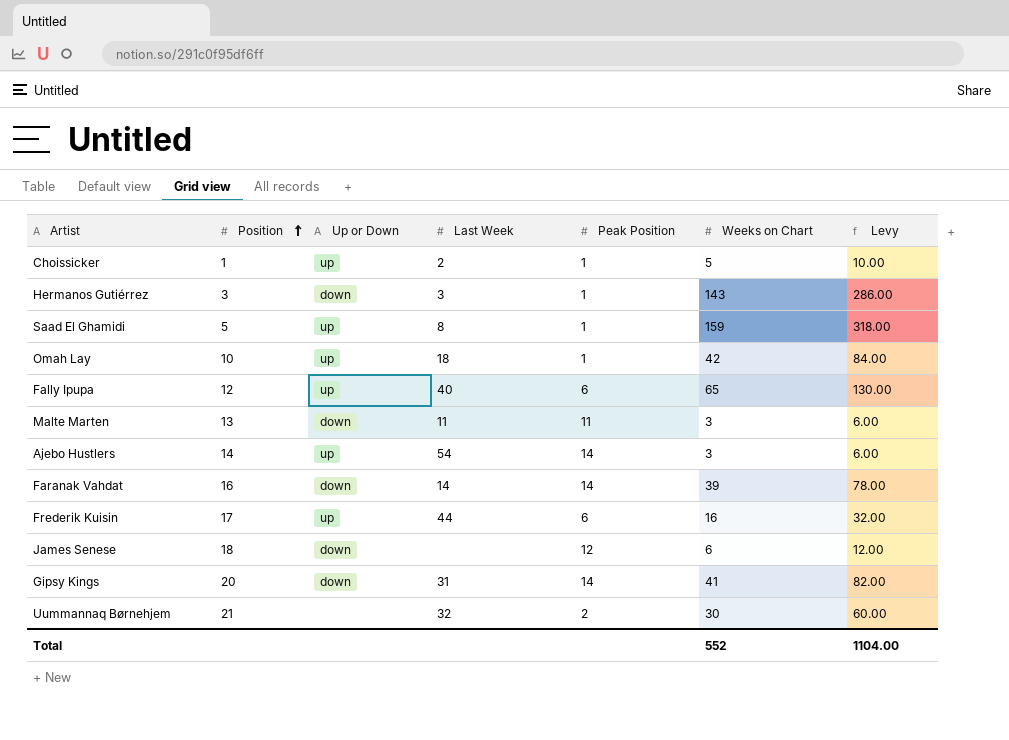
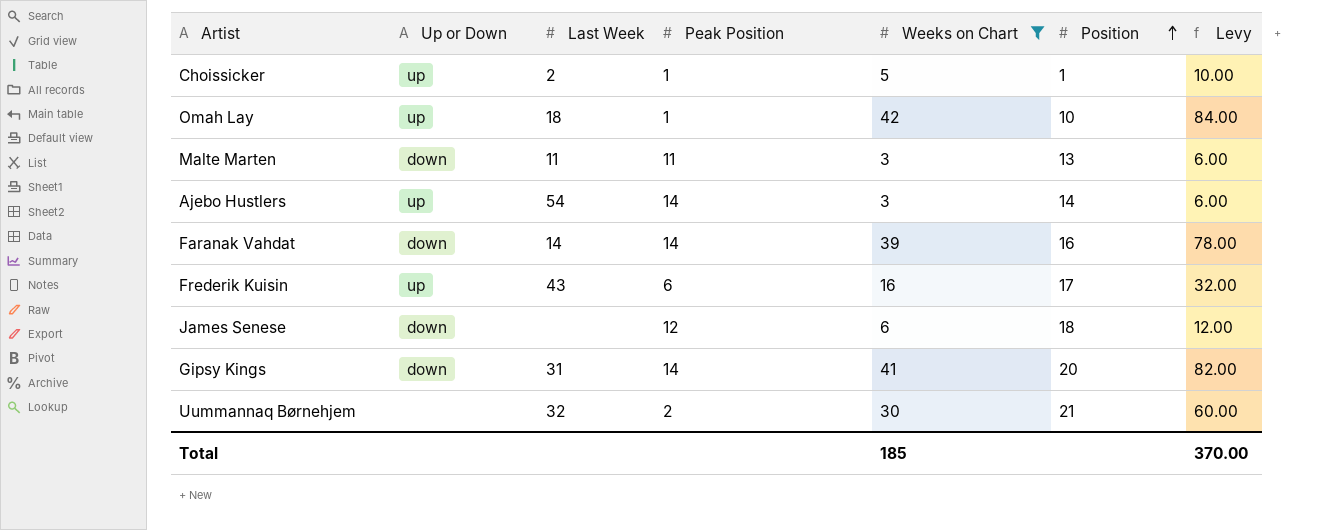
filter: none -> Weeks on Chart <= 42
column Position | position: 2 -> 6
Frederik Kuisin | Last Week: 44 -> 43
Total | Weeks on Chart: 552 -> 185
Total | Levy: 1104.00 -> 370.00

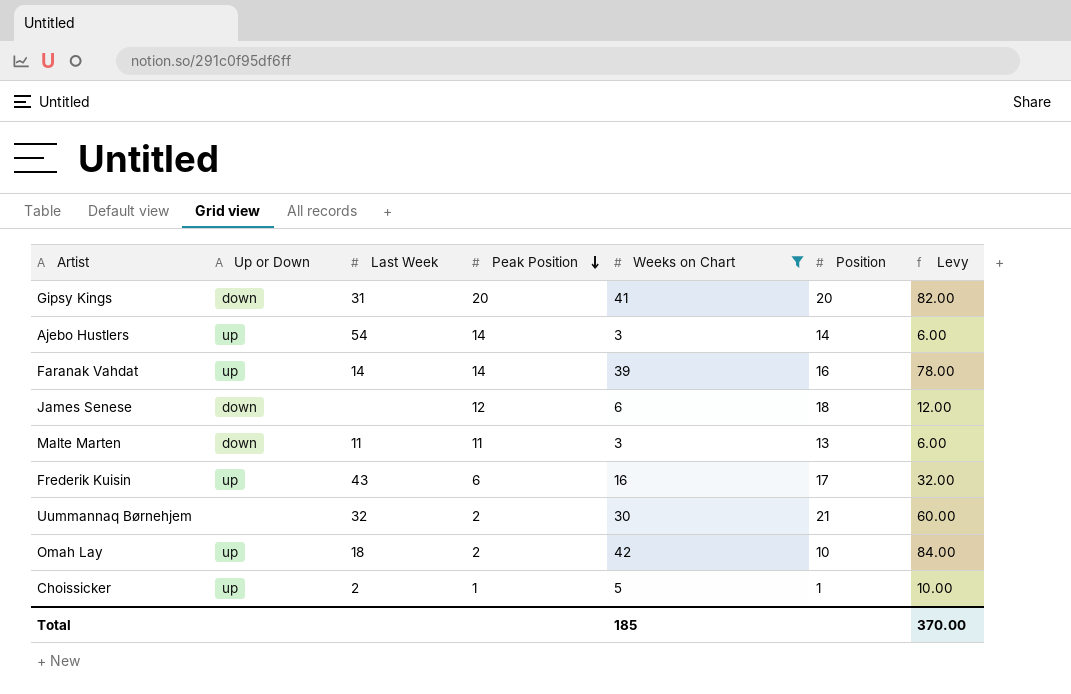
row order: Position ascending -> Peak Position descending
Gipsy Kings | Peak Position: 14 -> 20
Faranak Vahdat | Up or Down: down -> up
Omah Lay | Peak Position: 1 -> 2

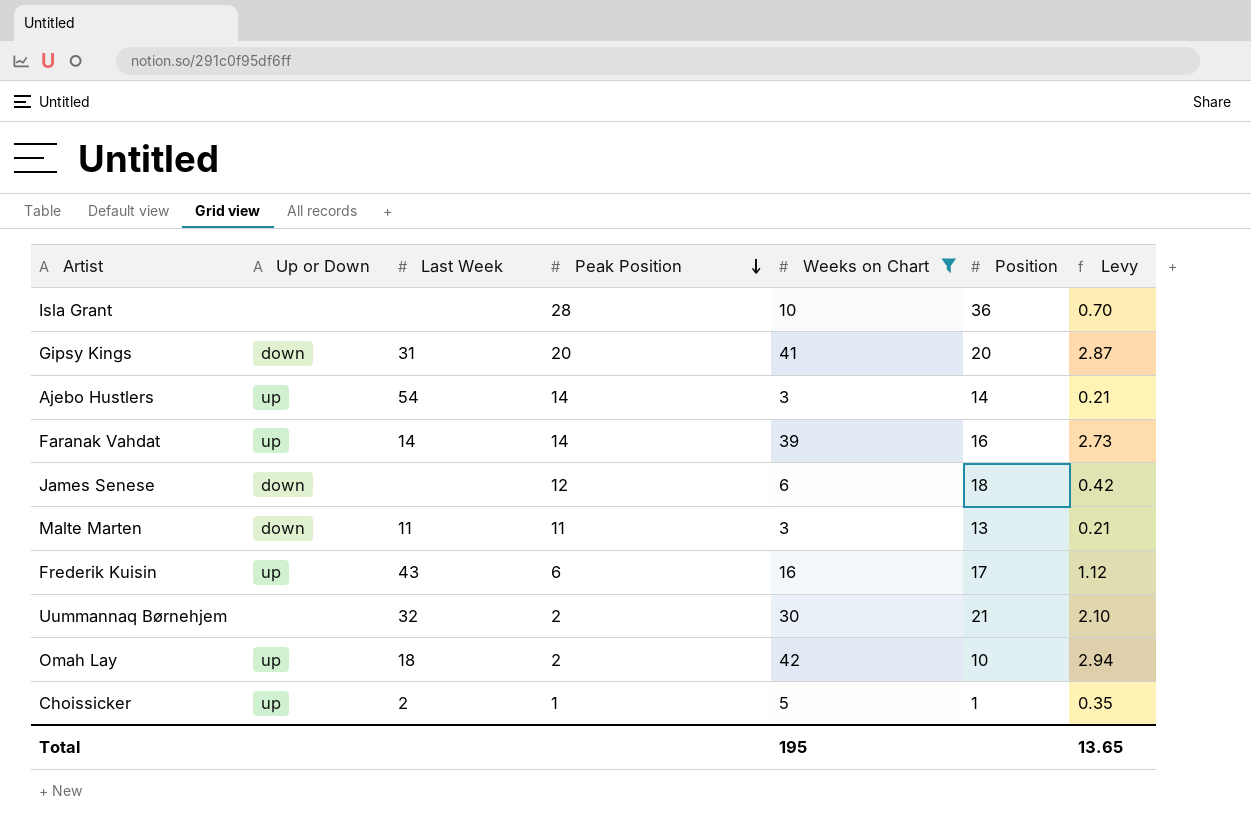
column Levy | formula: [Weeks on Chart] * 2 -> [Weeks on Chart] * 0.07
row Isla Grant: none -> none | none | 28 | 10 | 36 | 0.70
Total | Weeks on Chart: 185 -> 195
Total | Levy: 370.00 -> 13.65

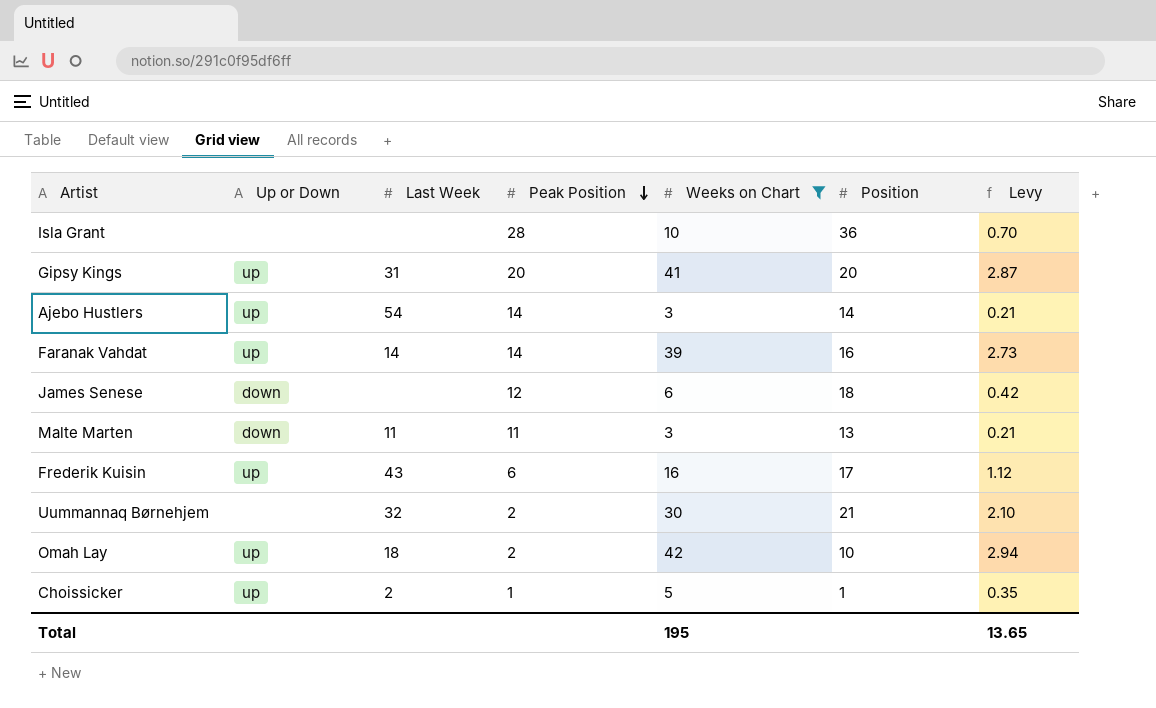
Gipsy Kings | Up or Down: down -> up

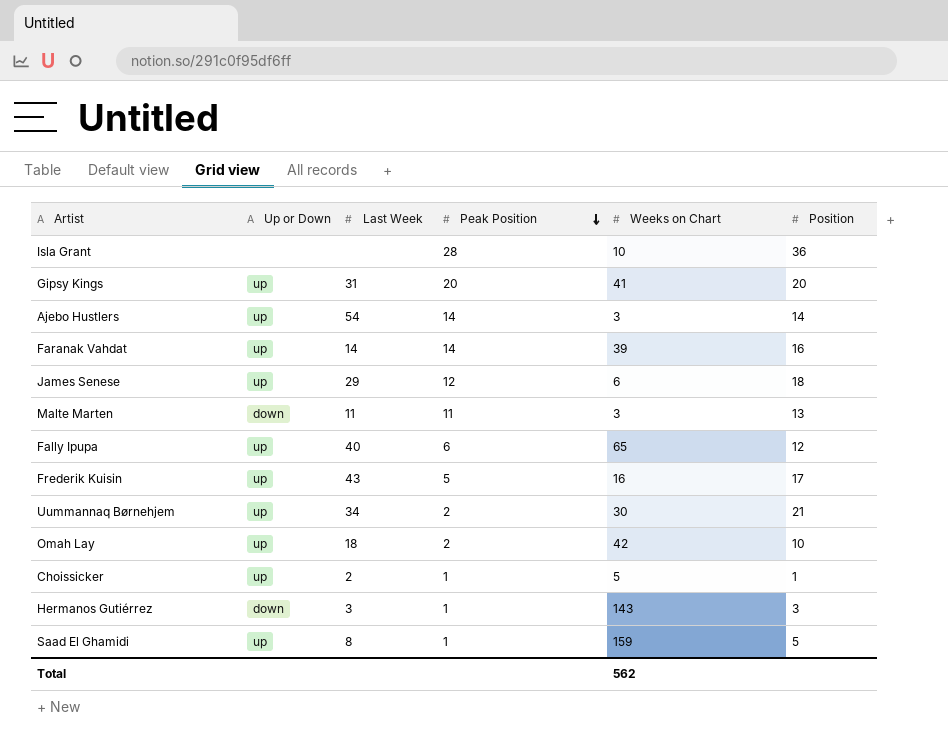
filter: Weeks on Chart <= 42 -> none
column Levy | formula: [Weeks on Chart] * 0.07 -> none
James Senese | Up or Down: down -> up
James Senese | Last Week: none -> 29
Frederik Kuisin | Peak Position: 6 -> 5
Uummannaq Børnehjem | Up or Down: none -> up
Uummannaq Børnehjem | Last Week: 32 -> 34
Total | Weeks on Chart: 195 -> 562

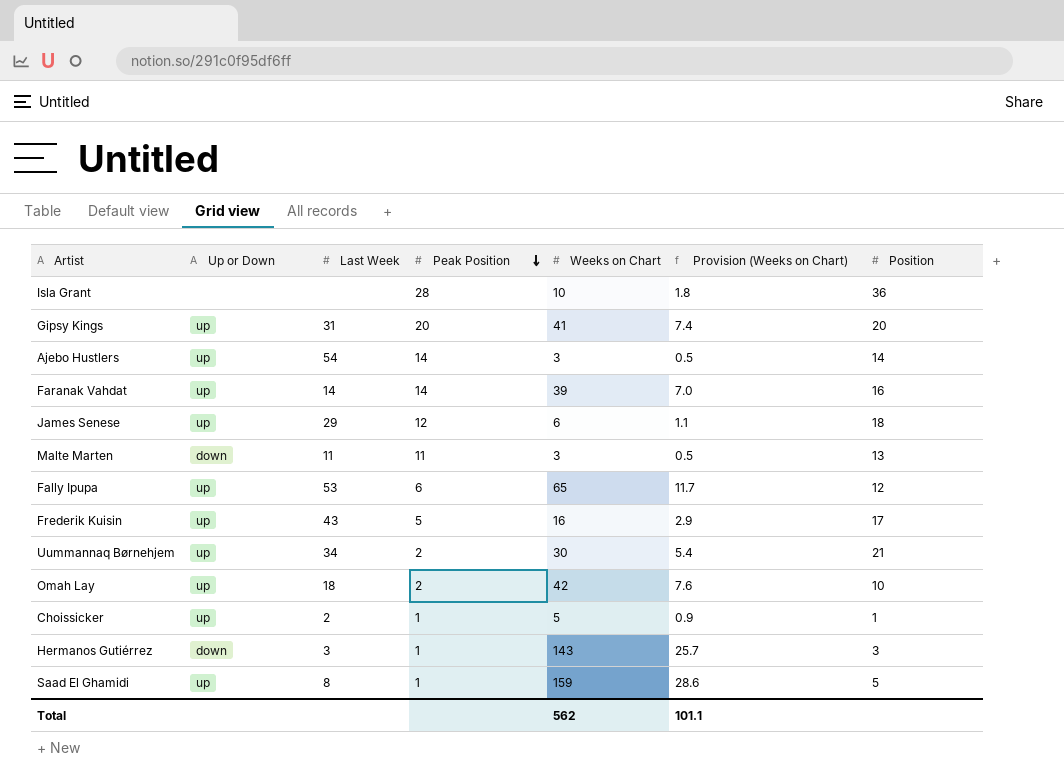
column Provision (Weeks on Chart) | formula: none -> [Weeks on Chart] * 0.18
Fally Ipupa | Last Week: 40 -> 53

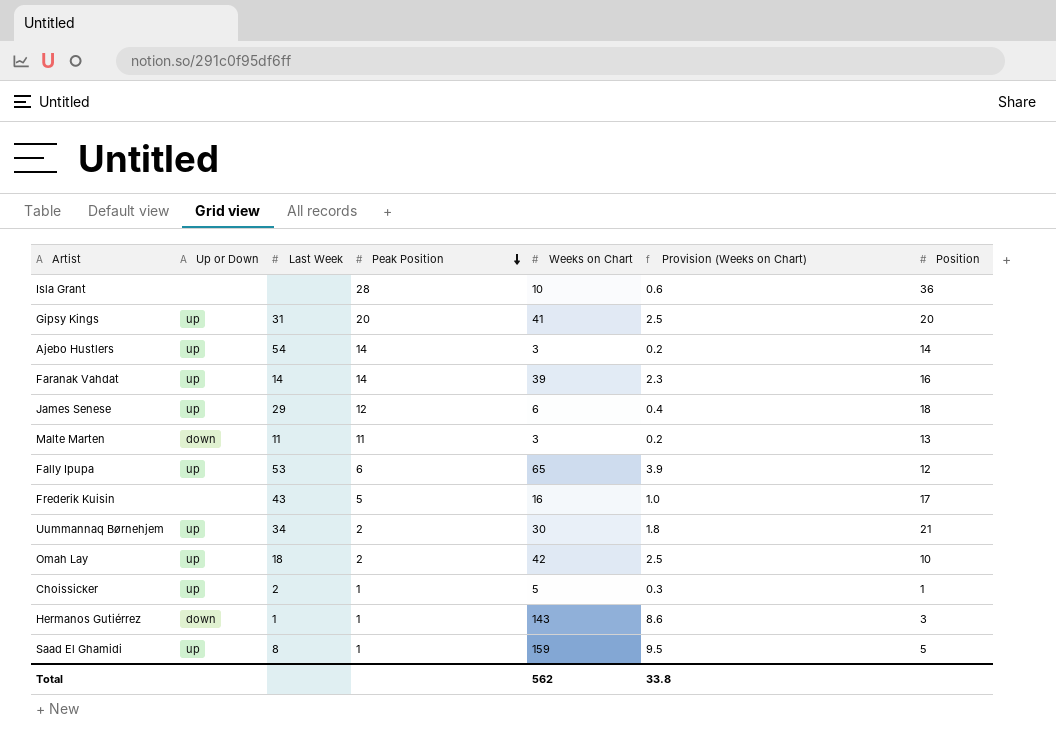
column Provision (Weeks on Chart) | formula: [Weeks on Chart] * 0.18 -> [Weeks on Chart] * 0.06
Frederik Kuisin | Up or Down: up -> none
Hermanos Gutiérrez | Last Week: 3 -> 1
Total | Provision (Weeks on Chart): 101.1 -> 33.8

